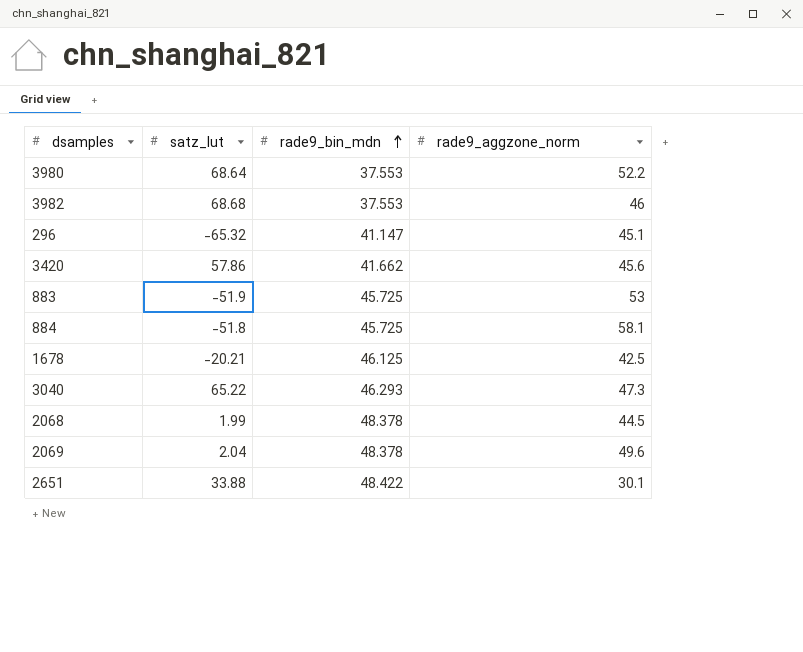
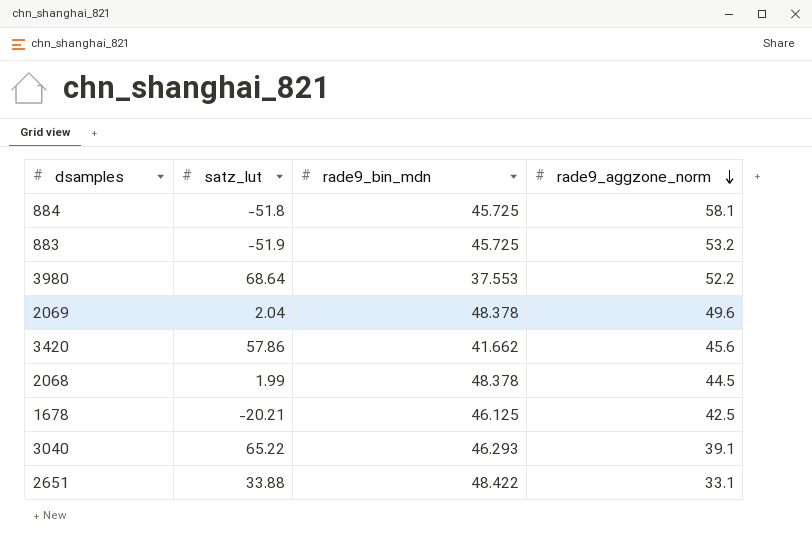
row order: rade9_bin_mdn ascending -> rade9_aggzone_norm descending
row 3982: 68.68 | 37.553 | 46 -> none
row 296: -65.32 | 41.147 | 45.1 -> none
883 | rade9_aggzone_norm: 53 -> 53.2
3040 | rade9_aggzone_norm: 47.3 -> 39.1
2651 | rade9_aggzone_norm: 30.1 -> 33.1

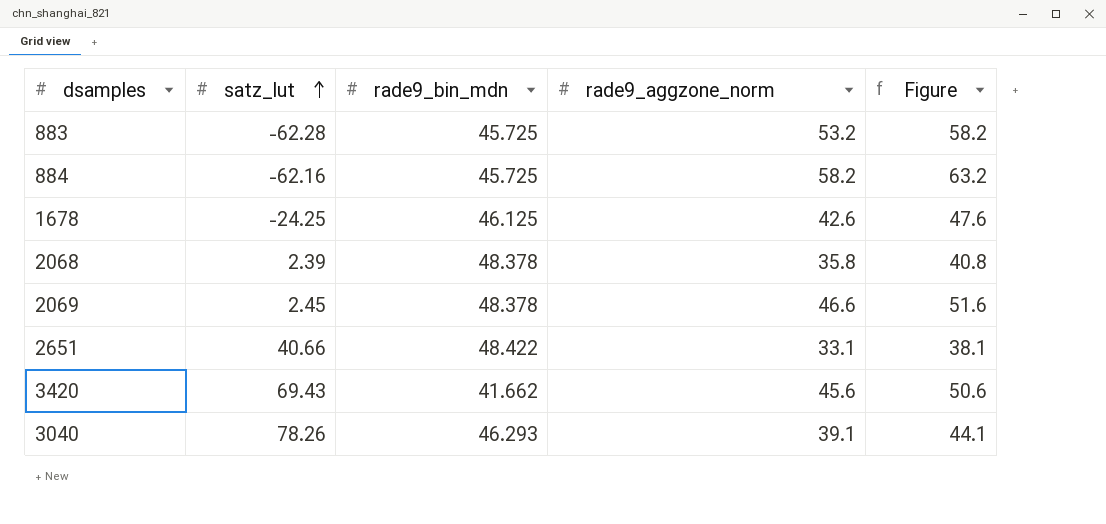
row order: rade9_aggzone_norm descending -> satz_lut ascending
column Figure | formula: none -> [rade9_aggzone_norm] + 5
row 3980: 68.64 | 37.553 | 52.2 -> none
883 | satz_lut: -51.9 -> -62.28
884 | satz_lut: -51.8 -> -62.16
884 | rade9_aggzone_norm: 58.1 -> 58.2
1678 | satz_lut: -20.21 -> -24.25
1678 | rade9_aggzone_norm: 42.5 -> 42.6
2068 | satz_lut: 1.99 -> 2.39
2068 | rade9_aggzone_norm: 44.5 -> 35.8
2069 | satz_lut: 2.04 -> 2.45
2069 | rade9_aggzone_norm: 49.6 -> 46.6
2651 | satz_lut: 33.88 -> 40.66
3420 | satz_lut: 57.86 -> 69.43
3040 | satz_lut: 65.22 -> 78.26

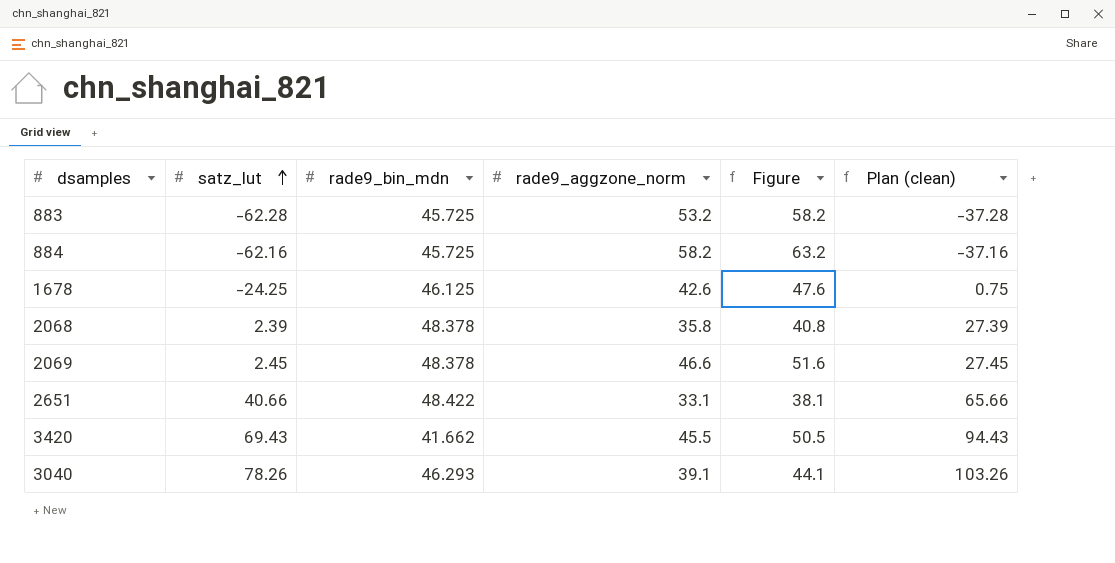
column Plan (clean) | formula: none -> [satz_lut] + 25
3420 | rade9_aggzone_norm: 45.6 -> 45.5
3420 | Figure: 50.6 -> 50.5

